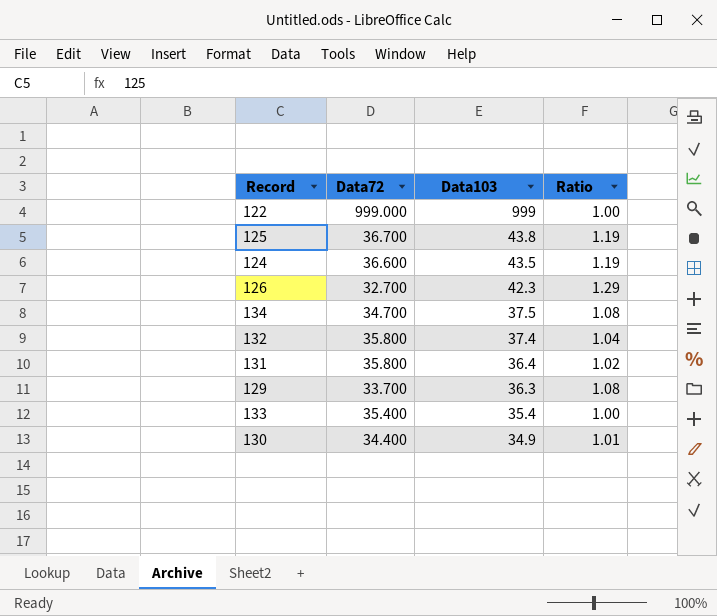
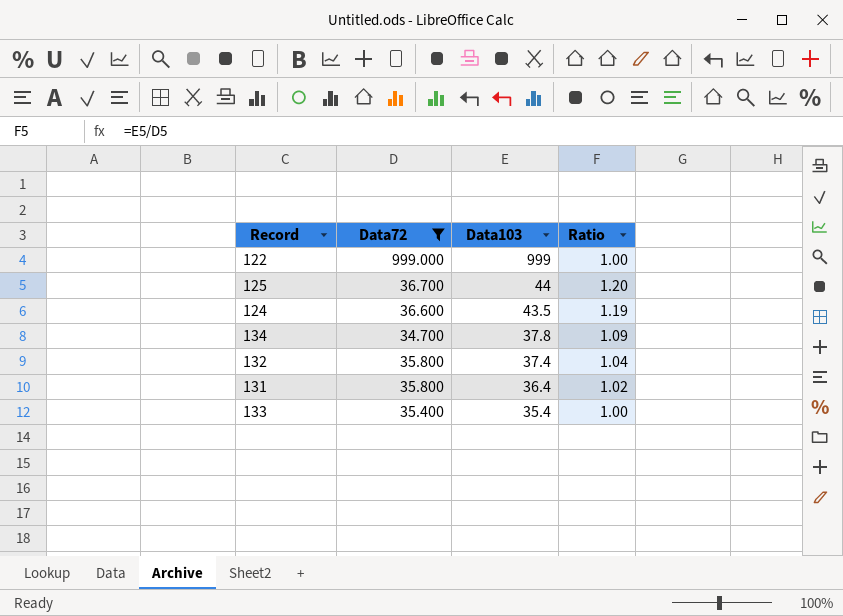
filter: none -> Data72 >= 34.700
125 | Data103: 43.8 -> 44
125 | Ratio: 1.19 -> 1.20
134 | Data103: 37.5 -> 37.8
134 | Ratio: 1.08 -> 1.09

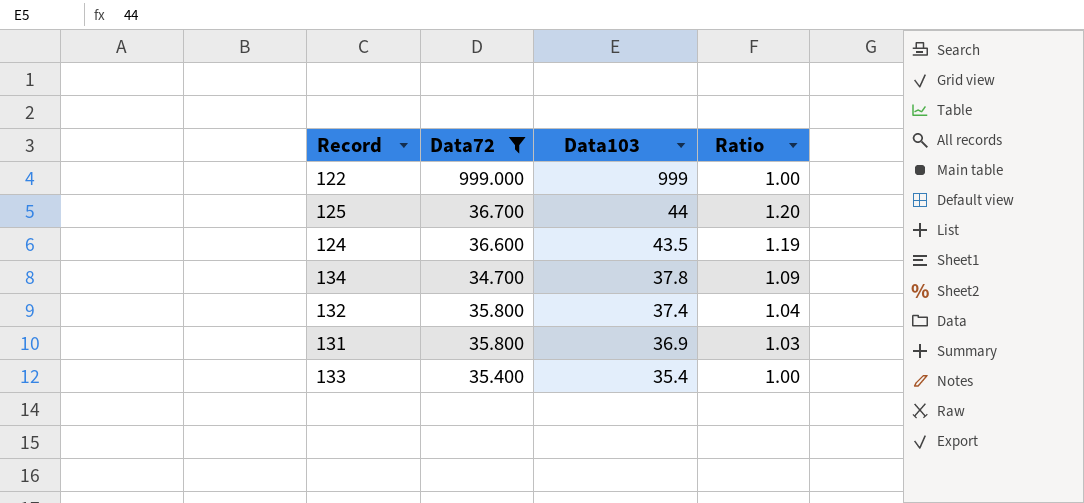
131 | Data103: 36.4 -> 36.9
131 | Ratio: 1.02 -> 1.03

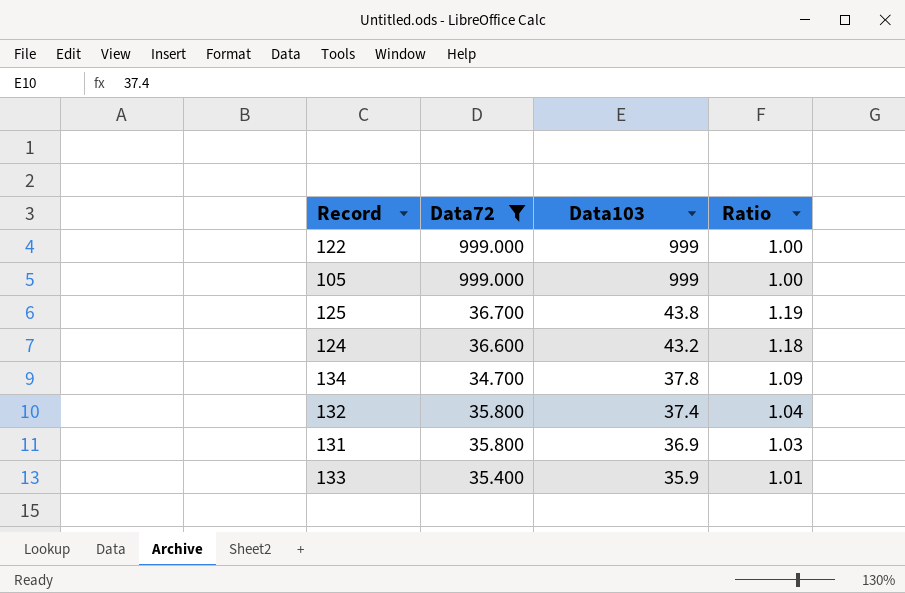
row 105: none -> 999.000 | 999 | 1.00
125 | Data103: 44 -> 43.8
125 | Ratio: 1.20 -> 1.19
124 | Data103: 43.5 -> 43.2
124 | Ratio: 1.19 -> 1.18
133 | Data103: 35.4 -> 35.9
133 | Ratio: 1.00 -> 1.01

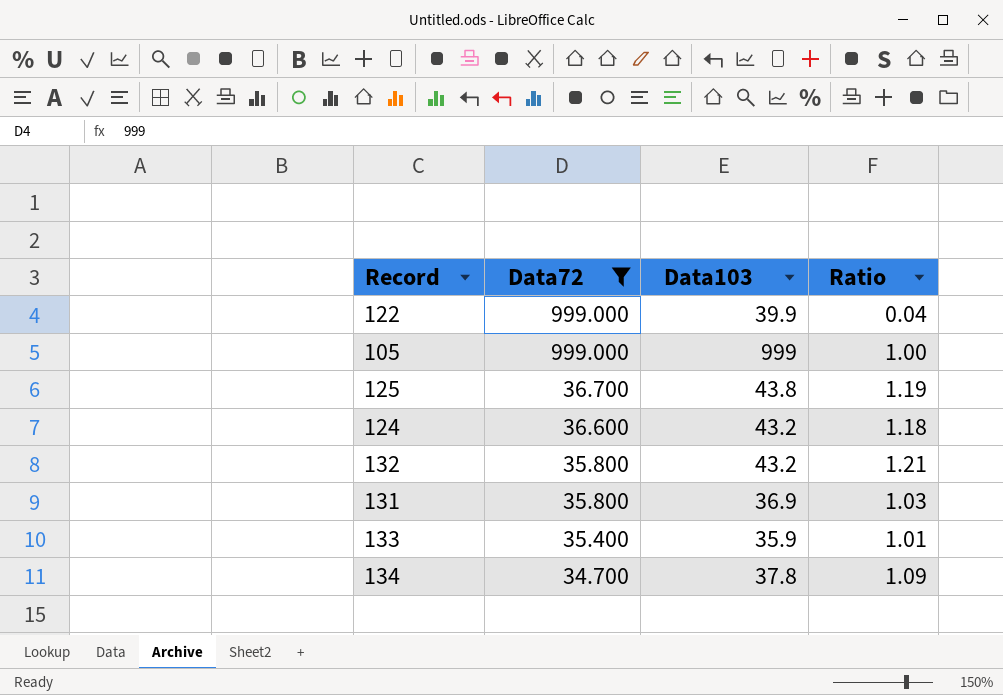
row order: Data103 descending -> Data72 descending
122 | Data103: 999 -> 39.9
122 | Ratio: 1.00 -> 0.04
132 | Data103: 37.4 -> 43.2
132 | Ratio: 1.04 -> 1.21

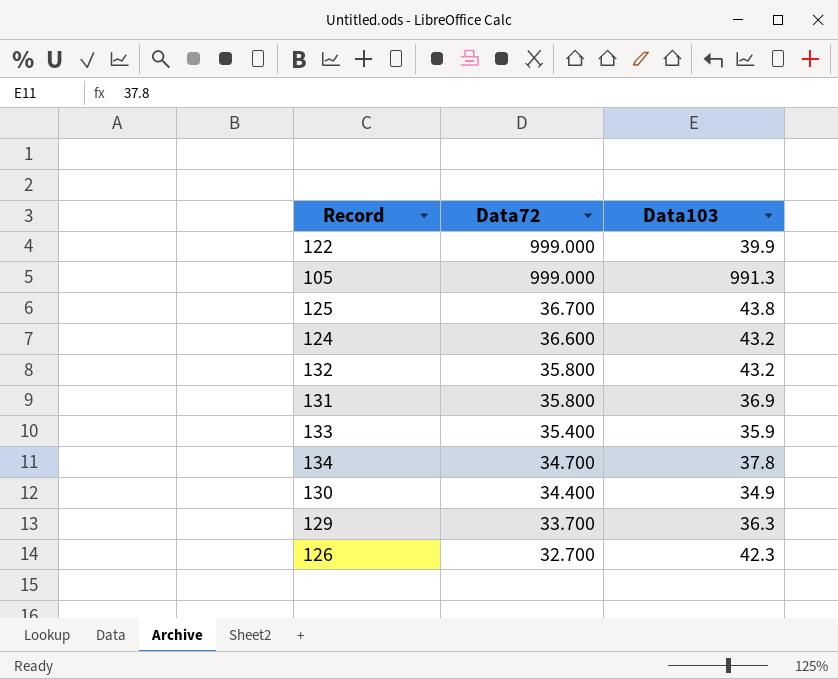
filter: Data72 >= 34.700 -> none
column Ratio | formula: [Data103] / [Data72] -> none
105 | Data103: 999 -> 991.3

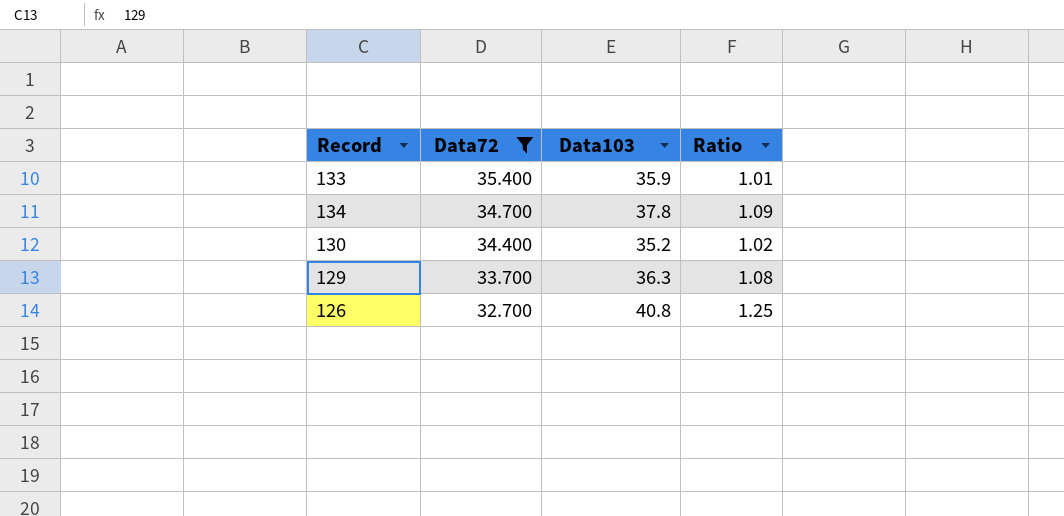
filter: none -> Data72 <= 35.400
column Ratio | formula: none -> [Data103] / [Data72]
130 | Data103: 34.9 -> 35.2
126 | Data103: 42.3 -> 40.8

